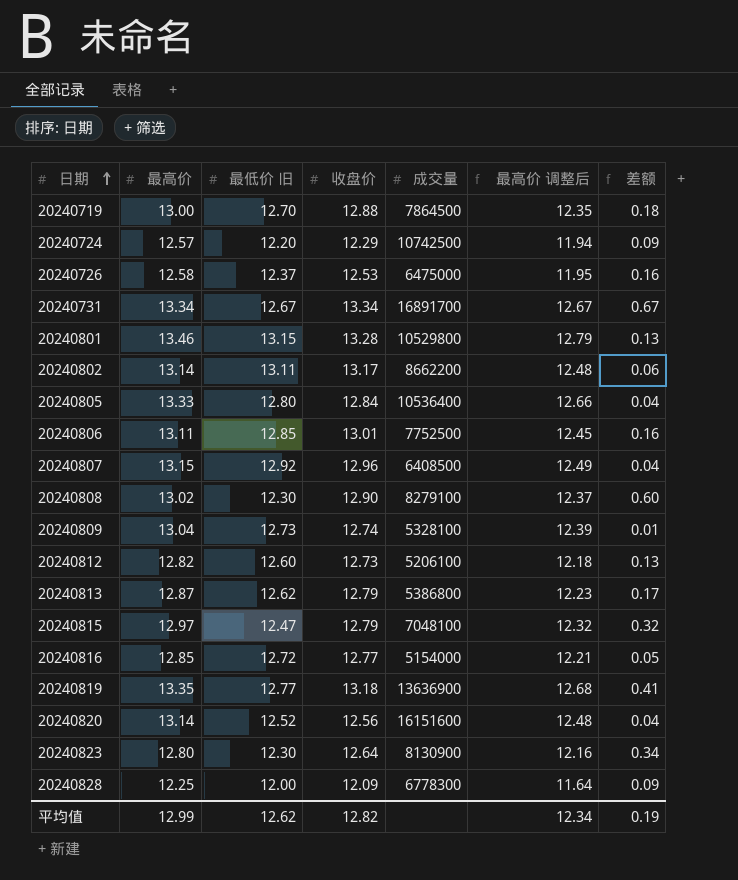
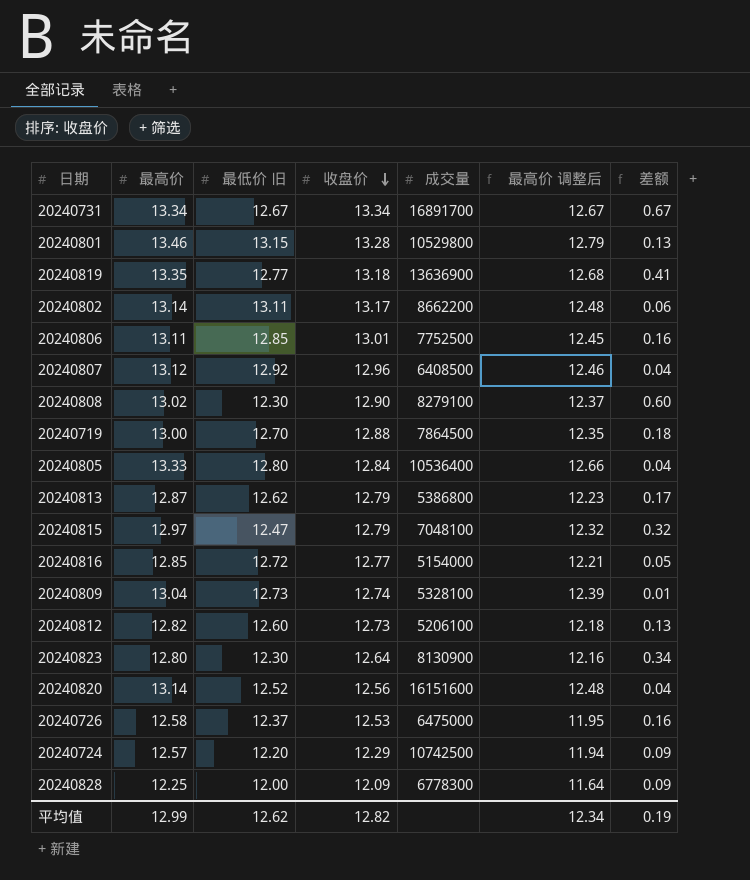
row order: 日期 ascending -> 收盘价 descending
20240807 | 最高价: 13.15 -> 13.12
20240807 | 最高价 调整后: 12.49 -> 12.46

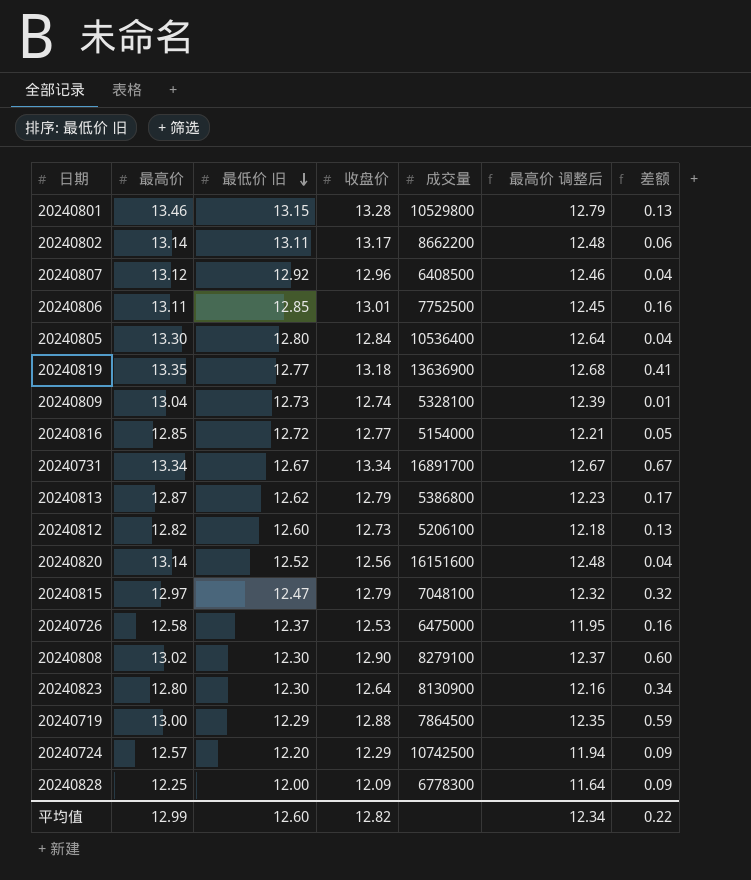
row order: 收盘价 descending -> 最低价 旧 descending
20240805 | 最高价: 13.33 -> 13.30
20240805 | 最高价 调整后: 12.66 -> 12.64
20240719 | 最低价 旧: 12.70 -> 12.29
20240719 | 差额: 0.18 -> 0.59
平均值 | 最低价 旧: 12.62 -> 12.60
平均值 | 差额: 0.19 -> 0.22

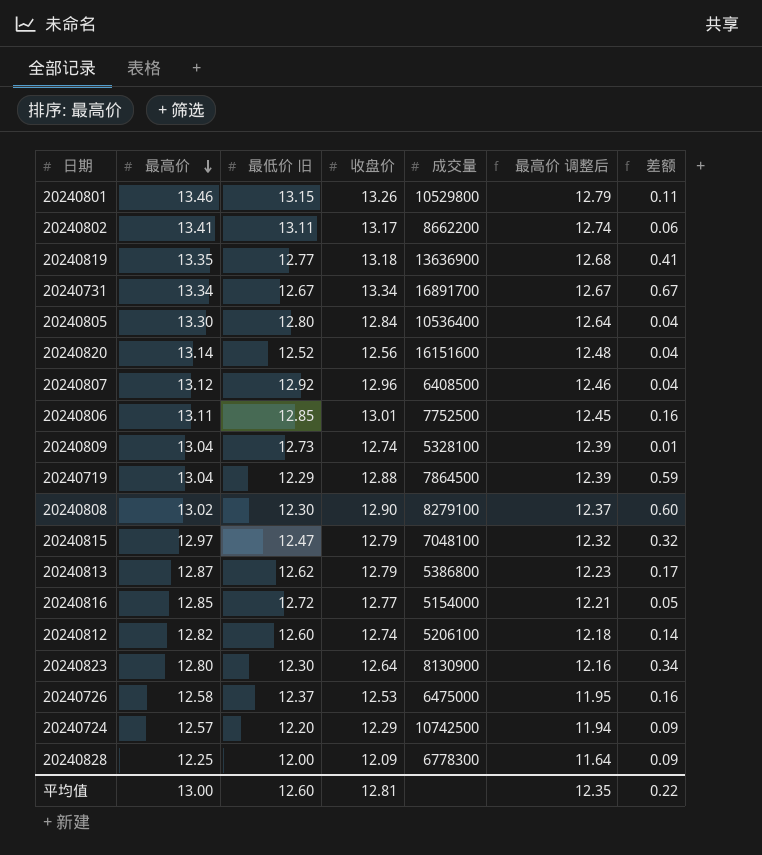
row order: 最低价 旧 descending -> 最高价 descending
20240801 | 收盘价: 13.28 -> 13.26
20240801 | 差额: 0.13 -> 0.11
20240802 | 最高价: 13.14 -> 13.41
20240802 | 最高价 调整后: 12.48 -> 12.74
20240719 | 最高价: 13.00 -> 13.04
20240719 | 最高价 调整后: 12.35 -> 12.39
20240812 | 收盘价: 12.73 -> 12.74
20240812 | 差额: 0.13 -> 0.14
平均值 | 最高价: 12.99 -> 13.00
平均值 | 收盘价: 12.82 -> 12.81
平均值 | 最高价 调整后: 12.34 -> 12.35

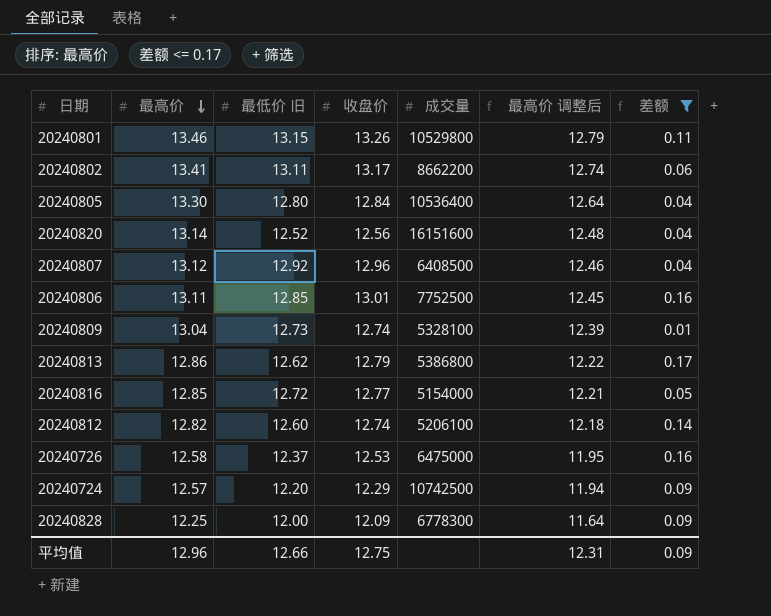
filter: none -> 差额 <= 0.17
20240813 | 最高价: 12.87 -> 12.86
20240813 | 最高价 调整后: 12.23 -> 12.22
平均值 | 最高价: 13.00 -> 12.96
平均值 | 最低价 旧: 12.60 -> 12.66
平均值 | 收盘价: 12.81 -> 12.75
平均值 | 最高价 调整后: 12.35 -> 12.31
平均值 | 差额: 0.22 -> 0.09

